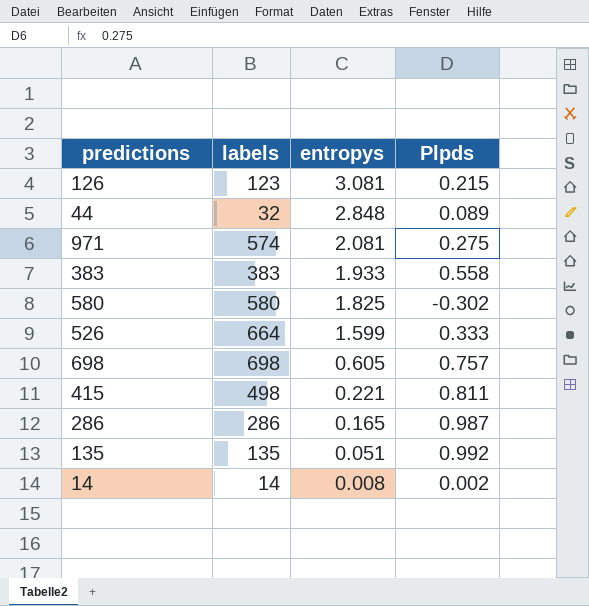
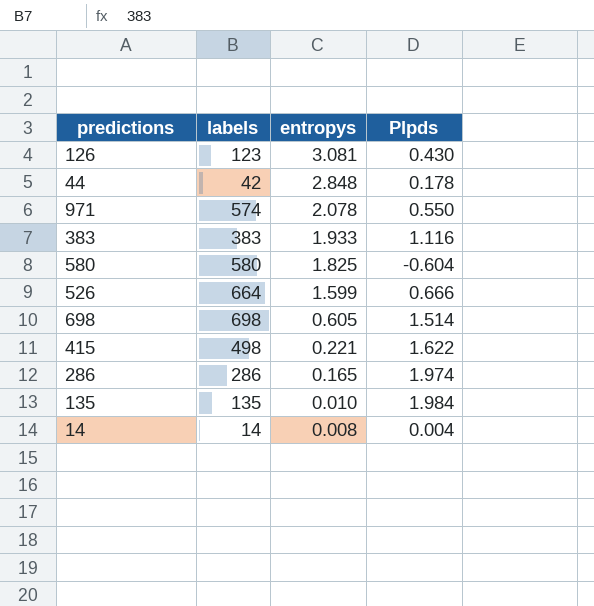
126 | Plpds: 0.215 -> 0.430
44 | labels: 32 -> 42
44 | Plpds: 0.089 -> 0.178
971 | entropys: 2.081 -> 2.078
971 | Plpds: 0.275 -> 0.550
383 | Plpds: 0.558 -> 1.116
580 | Plpds: -0.302 -> -0.604
526 | Plpds: 0.333 -> 0.666
698 | Plpds: 0.757 -> 1.514
415 | Plpds: 0.811 -> 1.622
286 | Plpds: 0.987 -> 1.974
135 | entropys: 0.051 -> 0.010
135 | Plpds: 0.992 -> 1.984
14 | Plpds: 0.002 -> 0.004

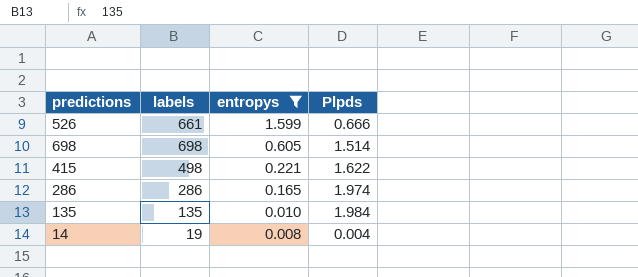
filter: none -> entropys <= 1.599
526 | labels: 664 -> 661
14 | labels: 14 -> 19

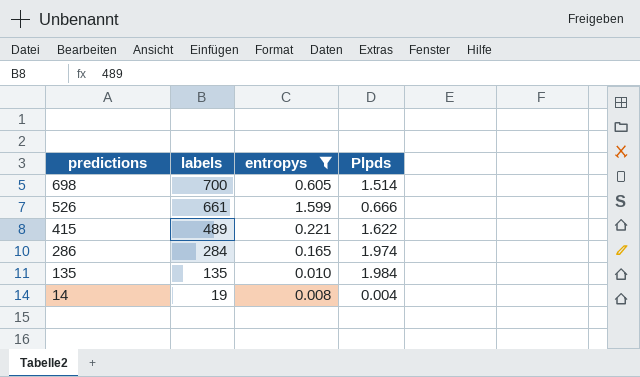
row order: entropys descending -> predictions descending
698 | labels: 698 -> 700
415 | labels: 498 -> 489
286 | labels: 286 -> 284

